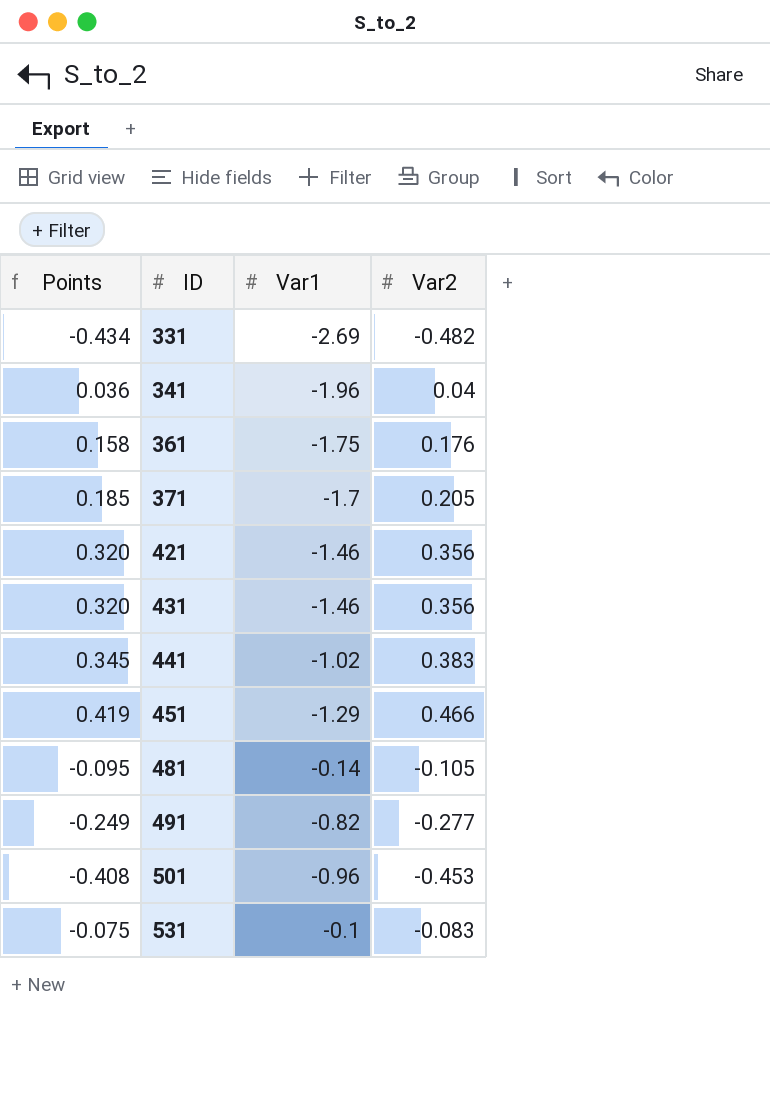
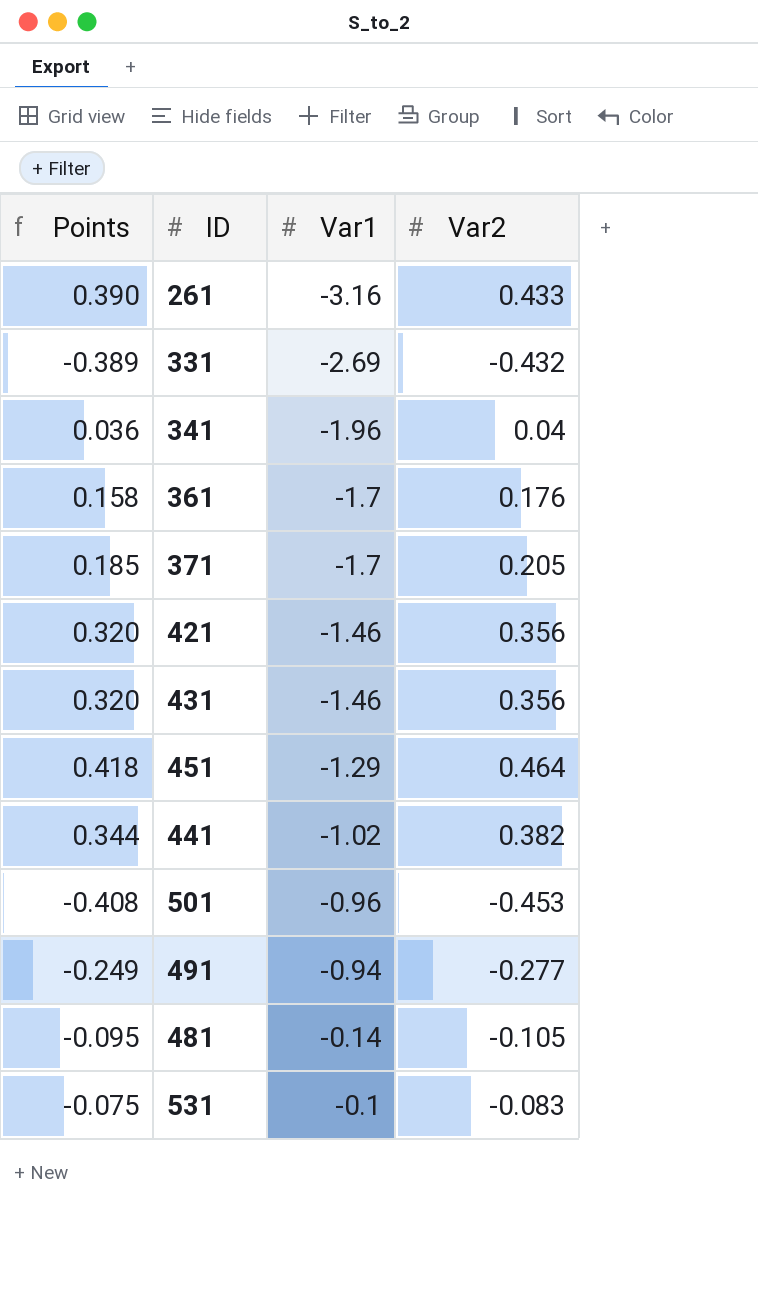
row order: ID ascending -> Var1 ascending
row 261: none -> 0.390 | -3.16 | 0.433
331 | Points: -0.434 -> -0.389
331 | Var2: -0.482 -> -0.432
361 | Var1: -1.75 -> -1.7
451 | Points: 0.419 -> 0.418
451 | Var2: 0.466 -> 0.464
441 | Points: 0.345 -> 0.344
441 | Var2: 0.383 -> 0.382
491 | Var1: -0.82 -> -0.94

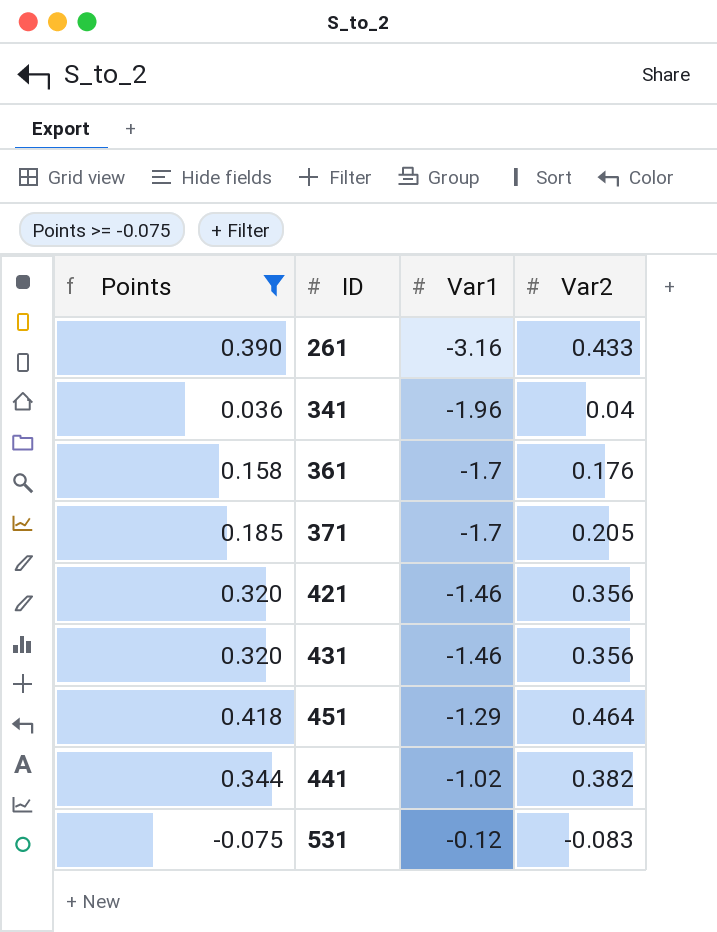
filter: none -> Points >= -0.075
531 | Var1: -0.1 -> -0.12

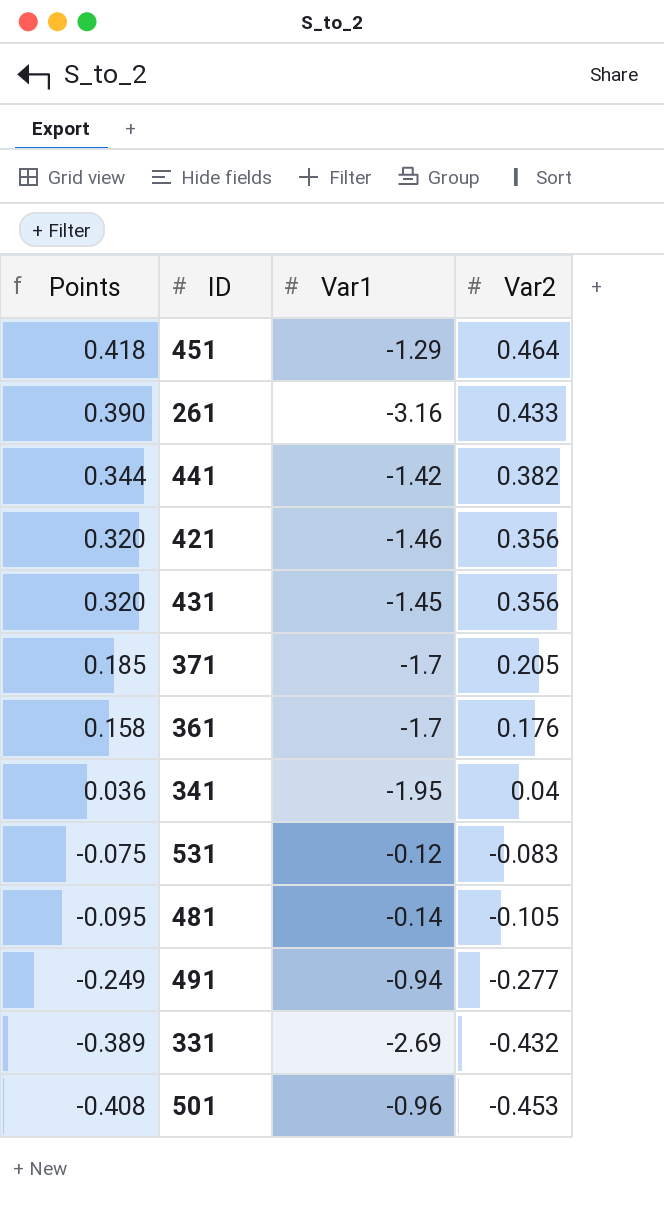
filter: Points >= -0.075 -> none
row order: Var1 ascending -> Points descending
441 | Var1: -1.02 -> -1.42
431 | Var1: -1.46 -> -1.45
341 | Var1: -1.96 -> -1.95

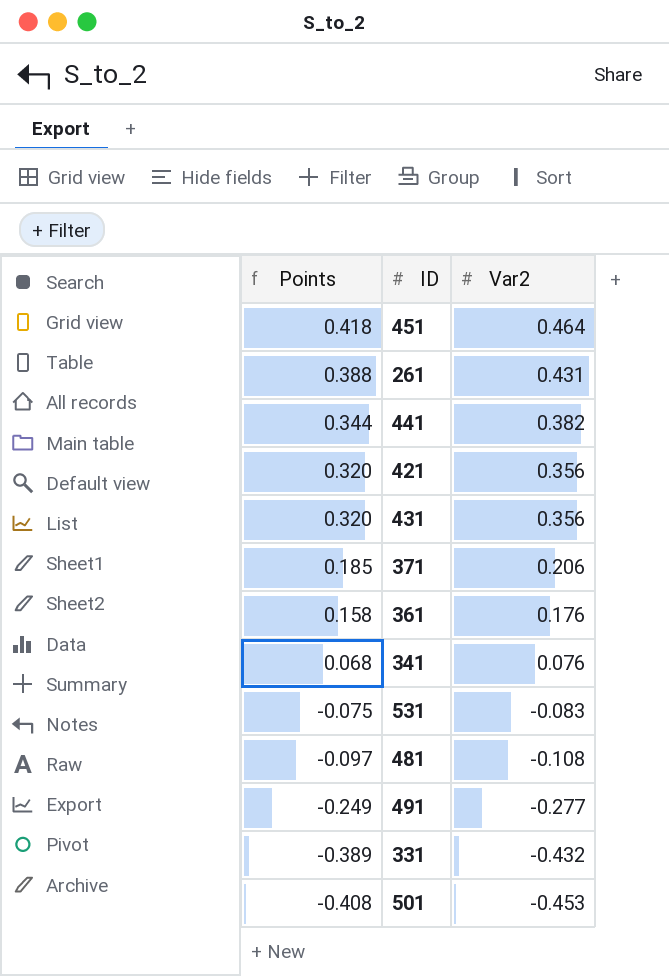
column Var1 | position: 3 -> none
261 | Points: 0.390 -> 0.388
261 | Var2: 0.433 -> 0.431
371 | Var2: 0.205 -> 0.206
341 | Points: 0.036 -> 0.068
341 | Var2: 0.04 -> 0.076
481 | Points: -0.095 -> -0.097
481 | Var2: -0.105 -> -0.108

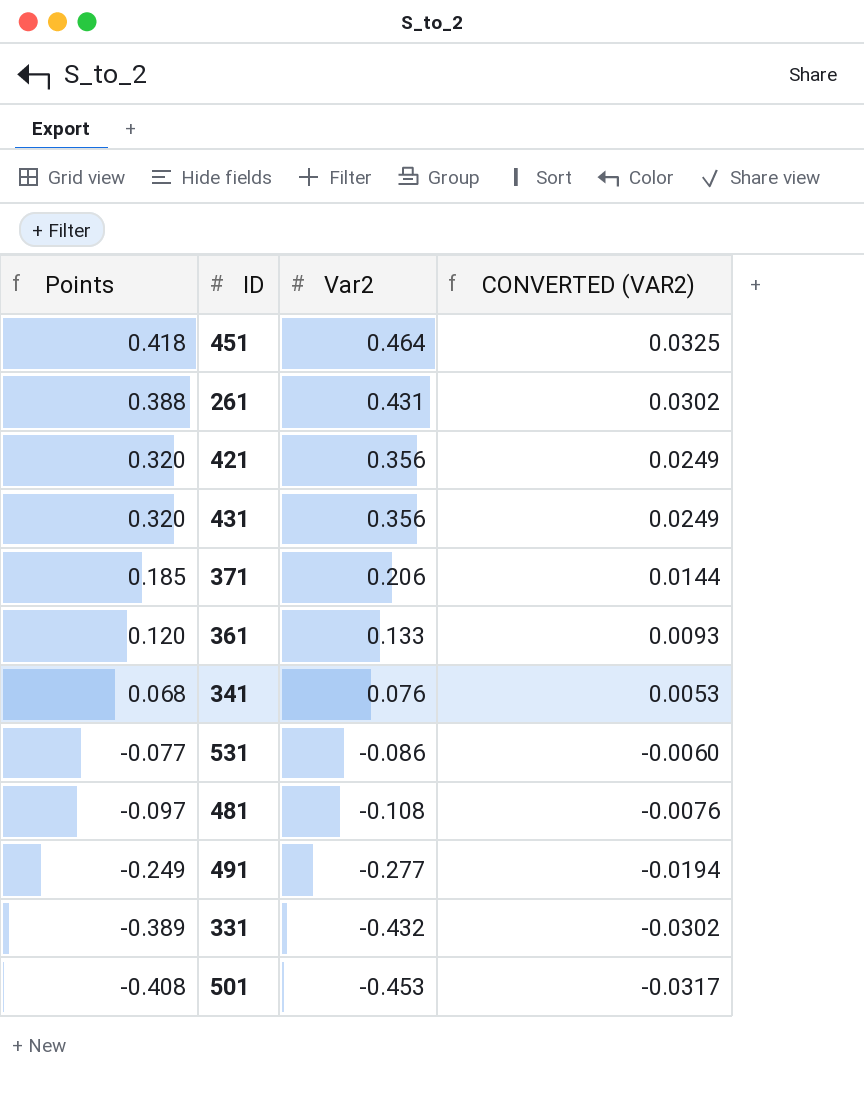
column CONVERTED (VAR2) | formula: none -> [Var2] * 0.07
row 441: 0.344 | 0.382 -> none
361 | Points: 0.158 -> 0.120
361 | Var2: 0.176 -> 0.133
531 | Points: -0.075 -> -0.077
531 | Var2: -0.083 -> -0.086

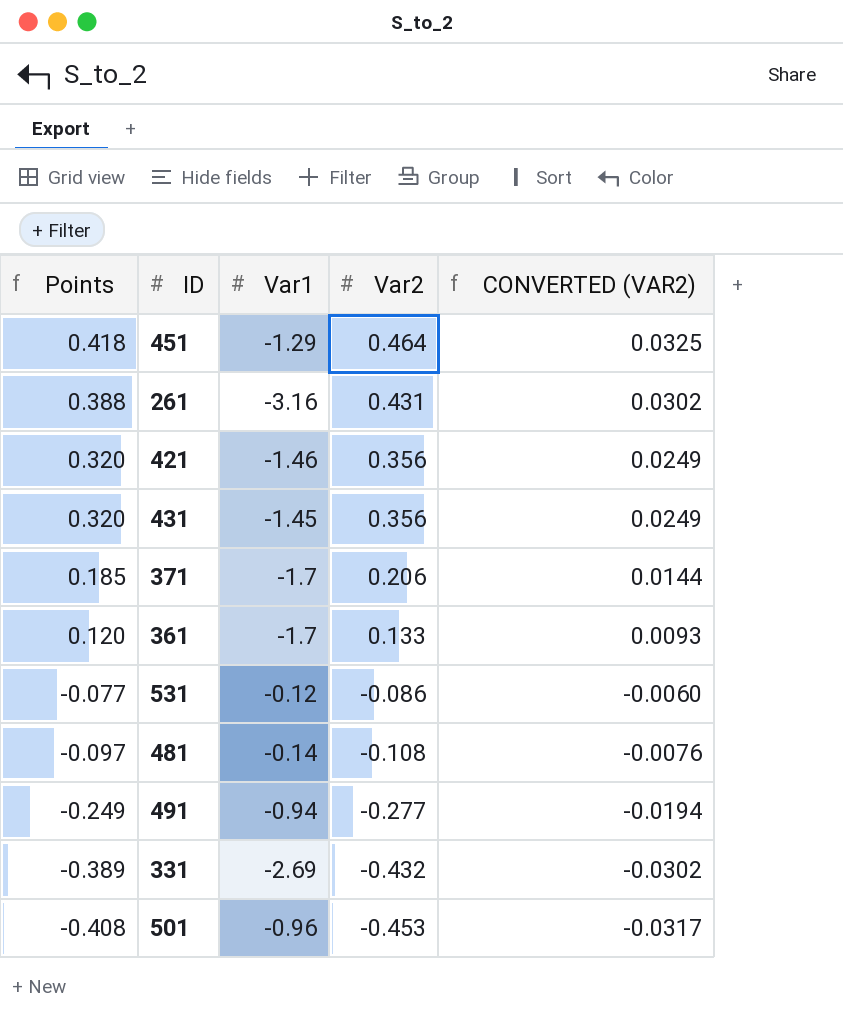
column Var1 | position: none -> 3
row 341: 0.068 | 0.076 | 0.0053 -> none

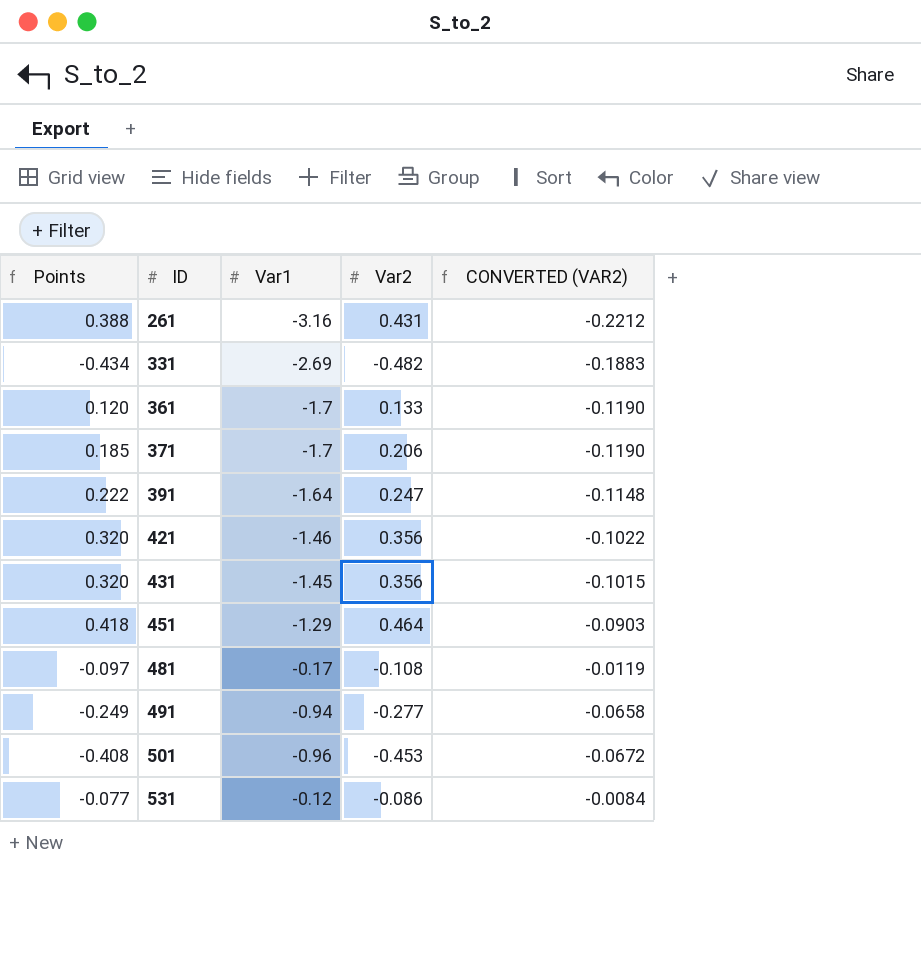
row order: Points descending -> ID ascending
column CONVERTED (VAR2) | formula: [Var2] * 0.07 -> [Var1] * 0.07
331 | Points: -0.389 -> -0.434
331 | Var2: -0.432 -> -0.482
row 391: none -> 0.222 | -1.64 | 0.247 | -0.1148
481 | Var1: -0.14 -> -0.17

